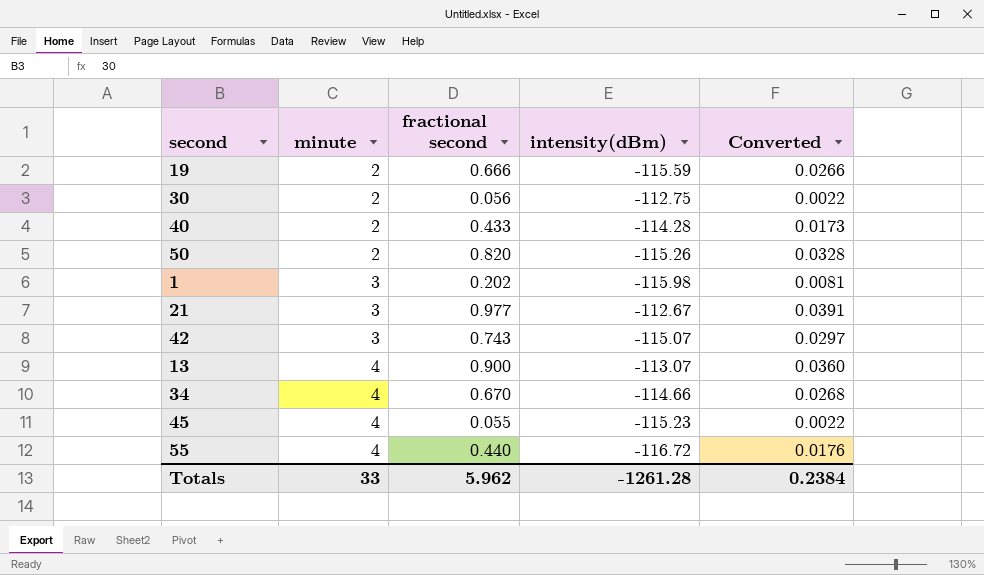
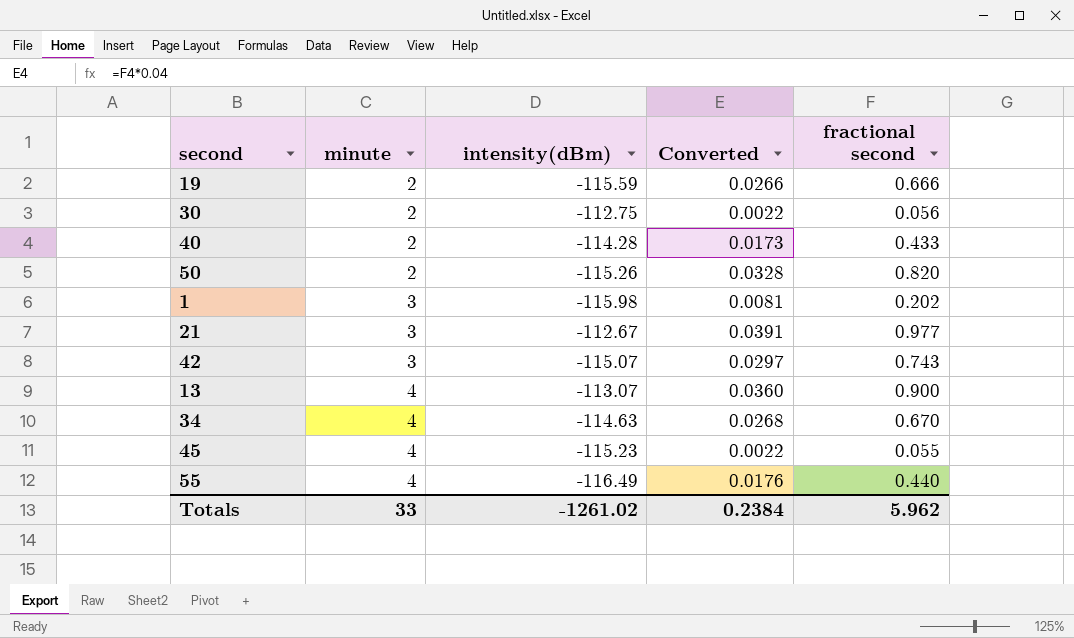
column fractional second | position: 3 -> 5
34 | intensity(dBm): -114.66 -> -114.63
55 | intensity(dBm): -116.72 -> -116.49
Totals | intensity(dBm): -1261.28 -> -1261.02

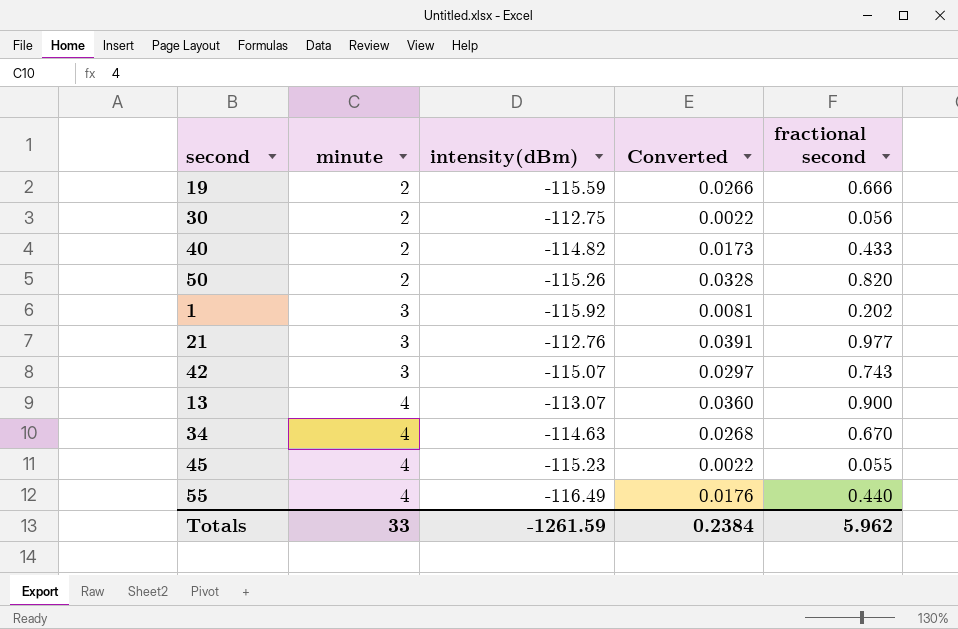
40 | intensity(dBm): -114.28 -> -114.82
1 | intensity(dBm): -115.98 -> -115.92
21 | intensity(dBm): -112.67 -> -112.76
Totals | intensity(dBm): -1261.02 -> -1261.59

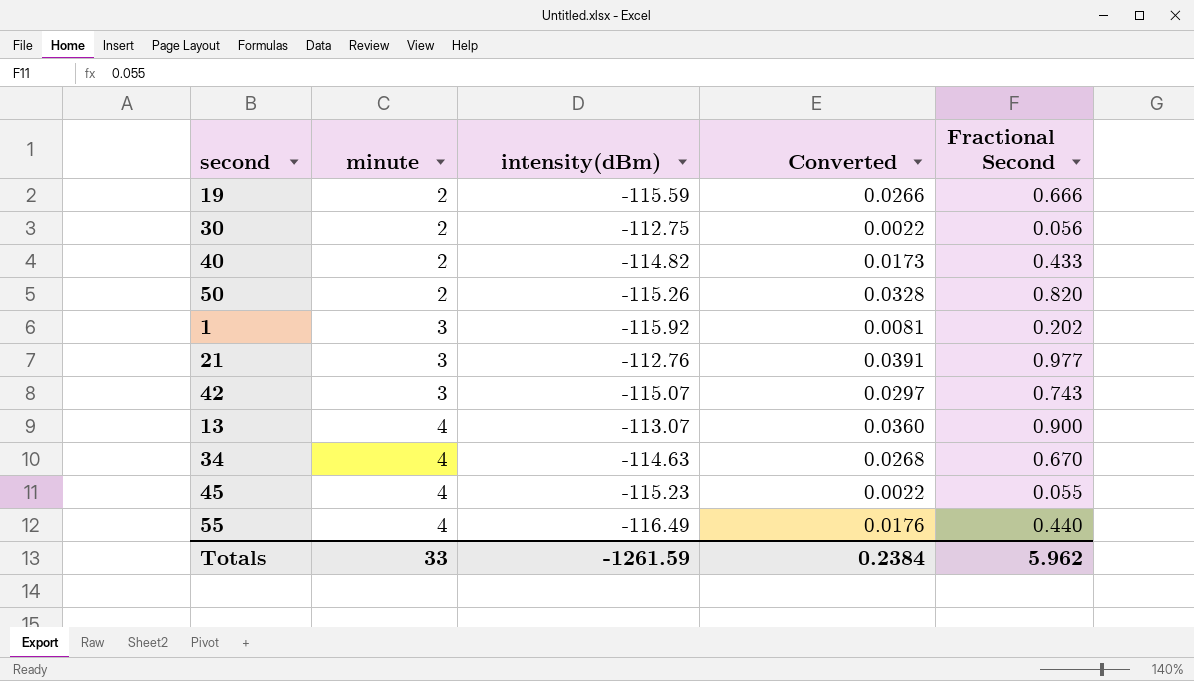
column name: fractional second -> Fractional Second

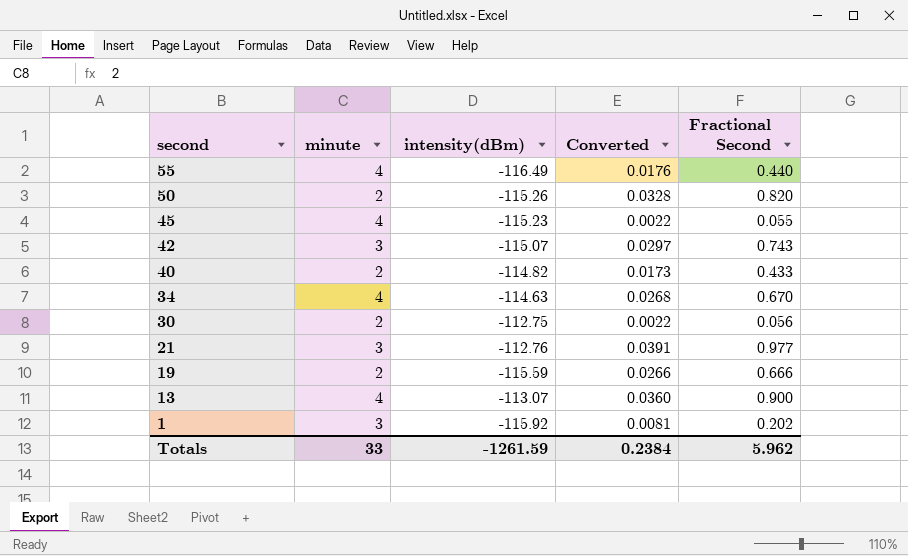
row order: minute ascending -> second descending

